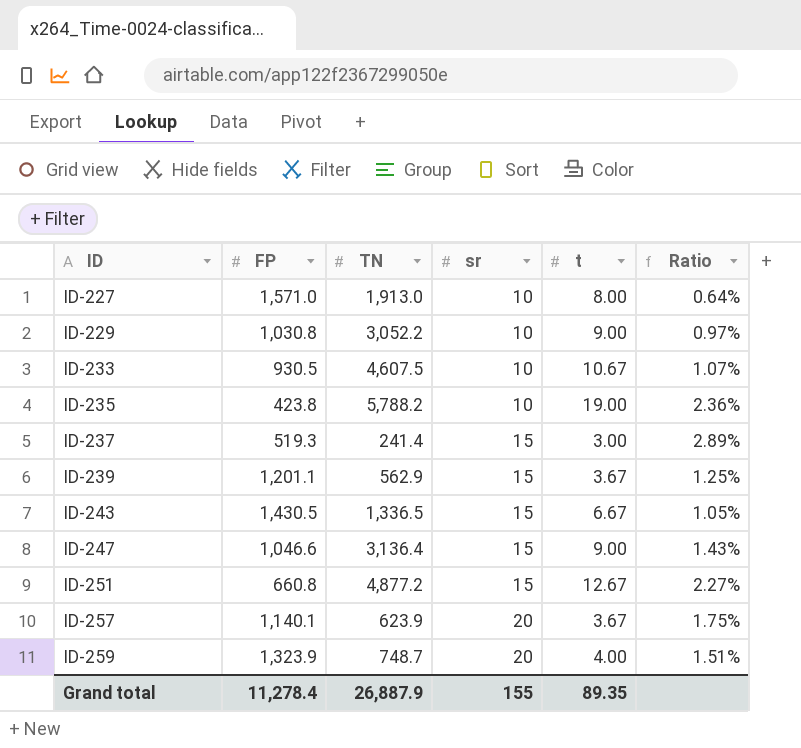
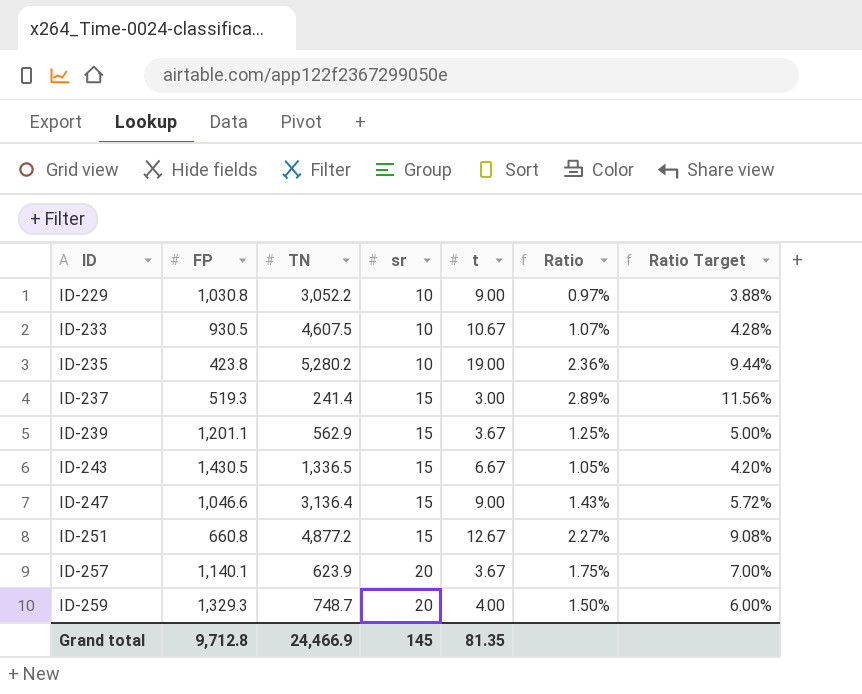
column Ratio Target | formula: none -> [Ratio] * 4
row ID-227: 1,571.0 | 1,913.0 | 10 | 8.00 | 0.64% -> none
ID-235 | TN: 5,788.2 -> 5,280.2
ID-259 | FP: 1,323.9 -> 1,329.3
ID-259 | Ratio: 1.51% -> 1.50%
Grand total | FP: 11,278.4 -> 9,712.8
Grand total | TN: 26,887.9 -> 24,466.9
Grand total | sr: 155 -> 145
Grand total | t: 89.35 -> 81.35

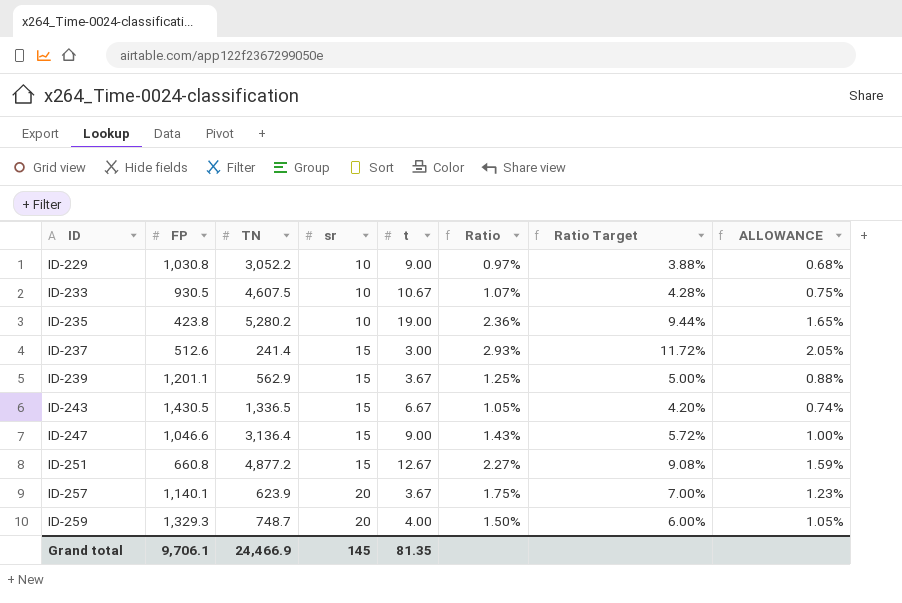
column ALLOWANCE | formula: none -> [Ratio] * 0.7
ID-237 | FP: 519.3 -> 512.6
ID-237 | Ratio: 2.89% -> 2.93%
ID-237 | Ratio Target: 11.56% -> 11.72%
Grand total | FP: 9,712.8 -> 9,706.1

